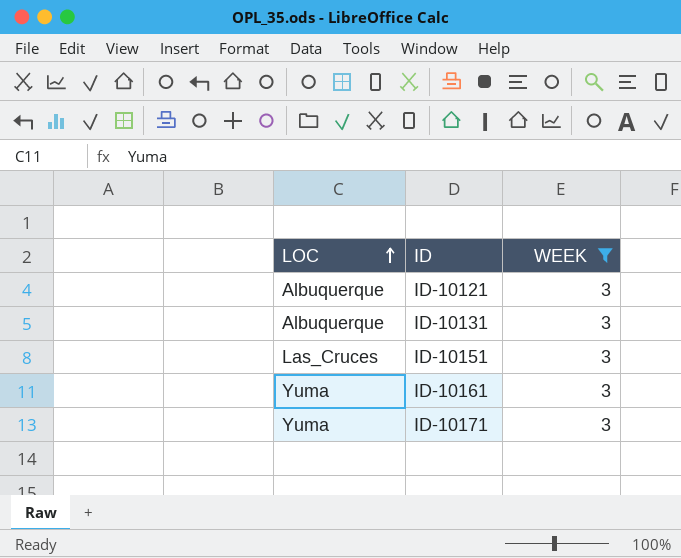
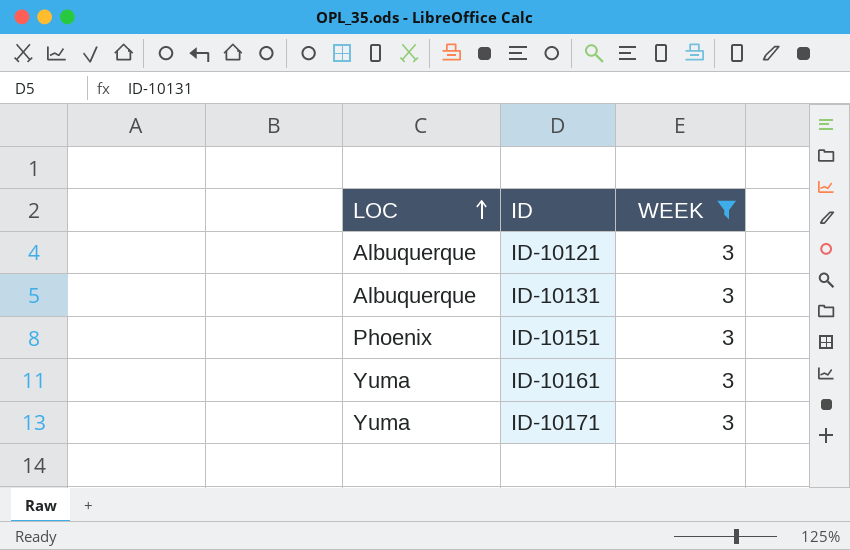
ID-10151 | LOC: Las_Cruces -> Phoenix

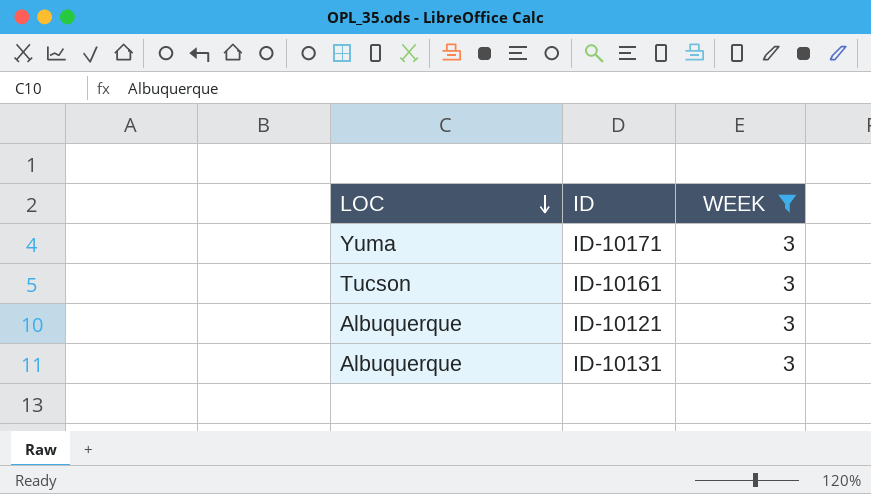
row order: LOC ascending -> LOC descending
row ID-10151: Phoenix | 3 -> none
ID-10161 | LOC: Yuma -> Tucson

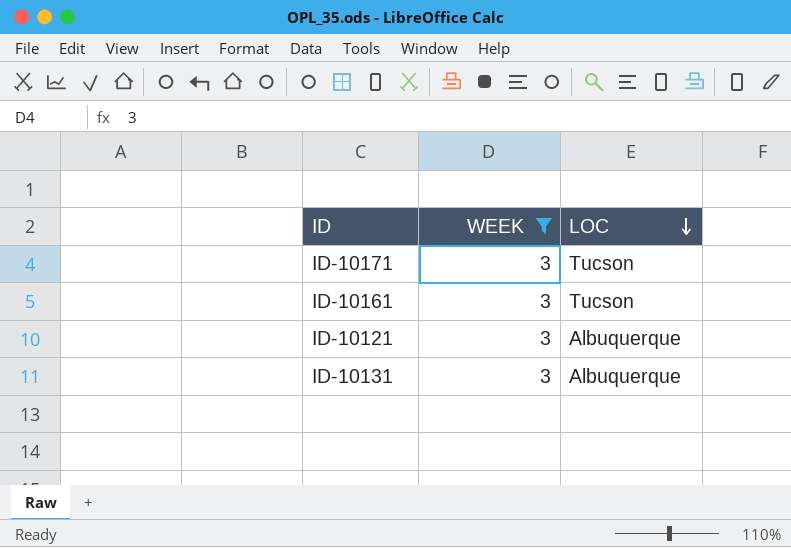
column LOC | position: 1 -> 3
ID-10171 | LOC: Yuma -> Tucson

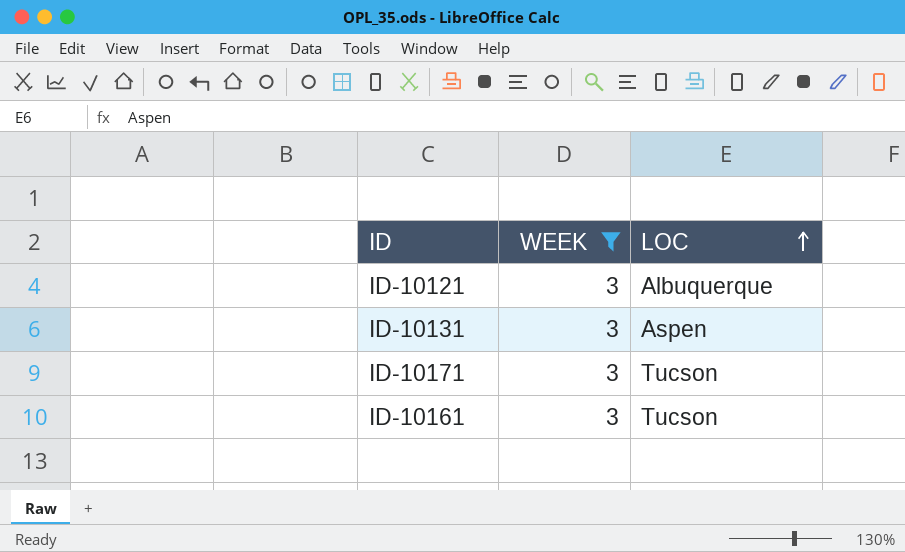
row order: LOC descending -> LOC ascending
ID-10131 | LOC: Albuquerque -> Aspen

